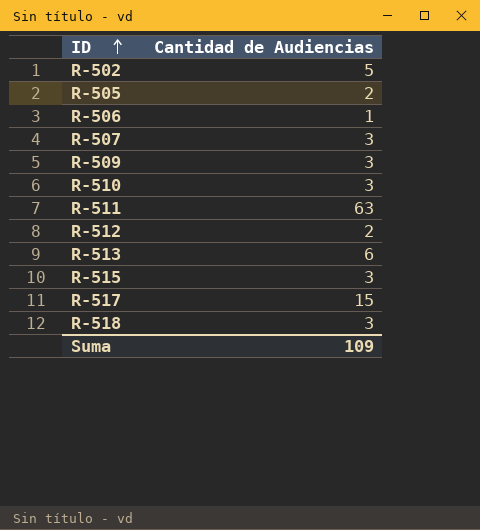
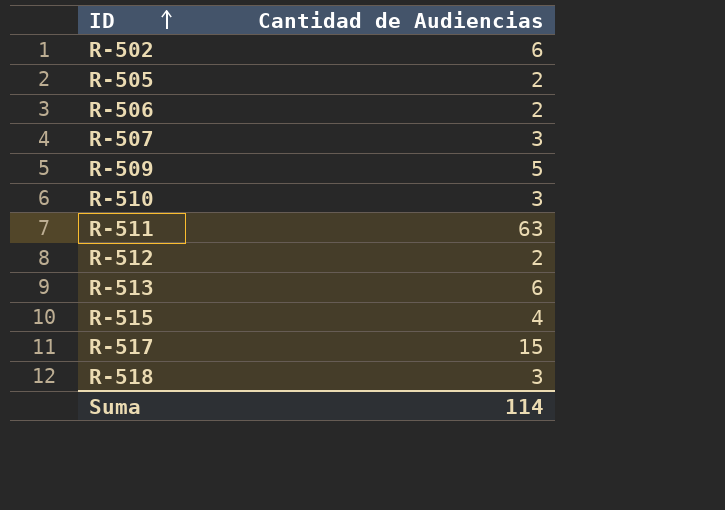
R-502 | Cantidad de Audiencias: 5 -> 6
R-506 | Cantidad de Audiencias: 1 -> 2
R-509 | Cantidad de Audiencias: 3 -> 5
R-515 | Cantidad de Audiencias: 3 -> 4
Suma | Cantidad de Audiencias: 109 -> 114

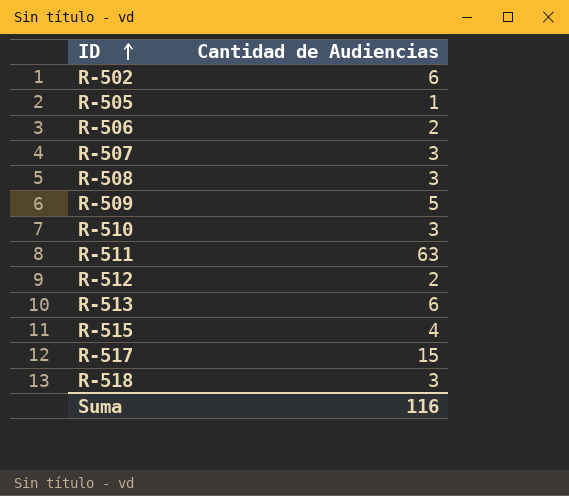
R-505 | Cantidad de Audiencias: 2 -> 1
row R-508: none -> 3
Suma | Cantidad de Audiencias: 114 -> 116

